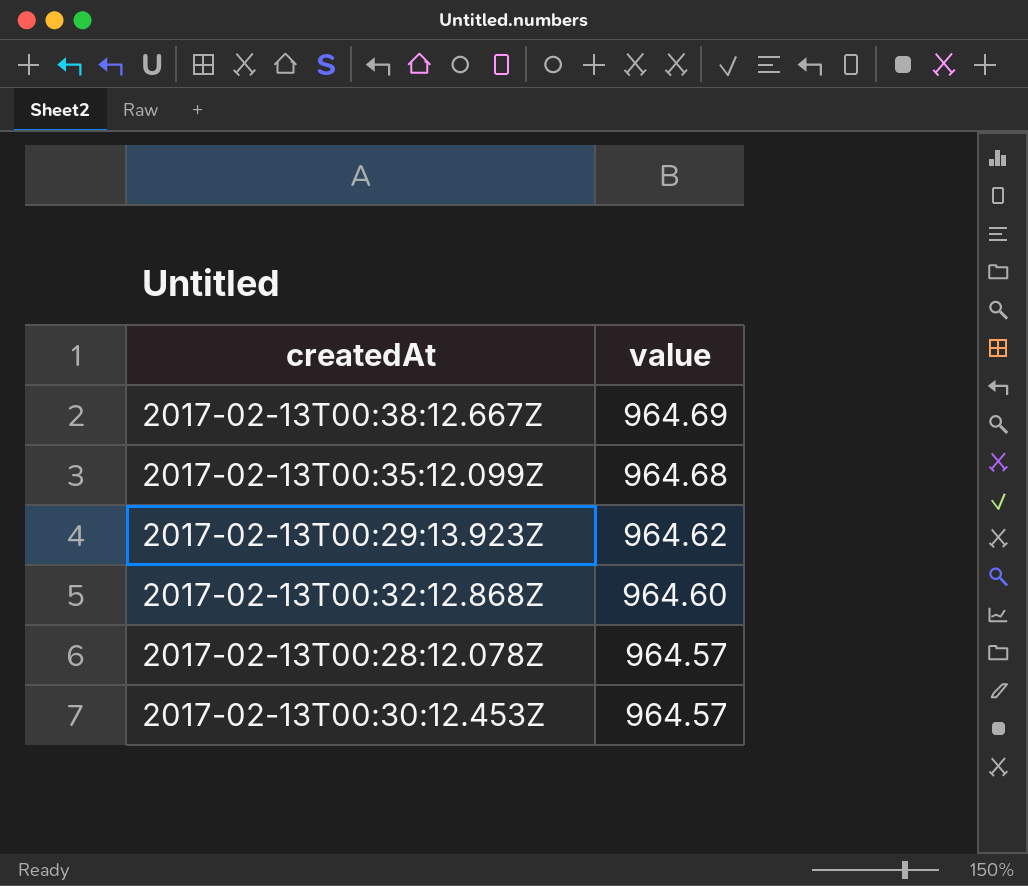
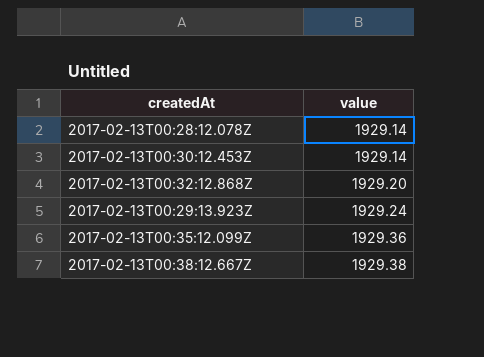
row order: value descending -> value ascending
2017-02-13T00:28:12.078Z | value: 964.57 -> 1929.14
2017-02-13T00:30:12.453Z | value: 964.57 -> 1929.14
2017-02-13T00:32:12.868Z | value: 964.60 -> 1929.20
2017-02-13T00:29:13.923Z | value: 964.62 -> 1929.24
2017-02-13T00:35:12.099Z | value: 964.68 -> 1929.36
2017-02-13T00:38:12.667Z | value: 964.69 -> 1929.38

